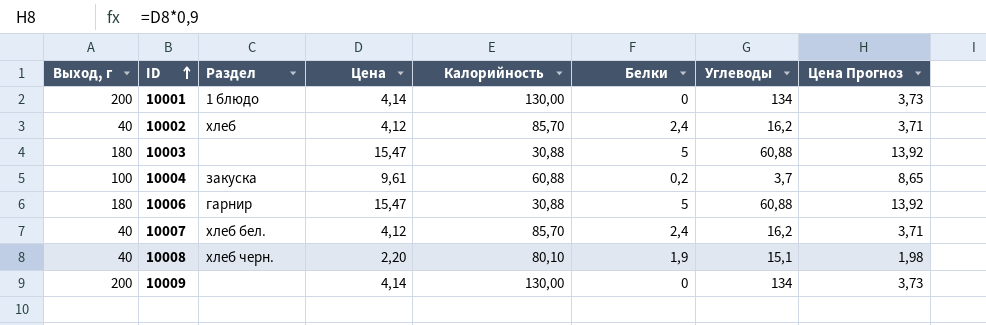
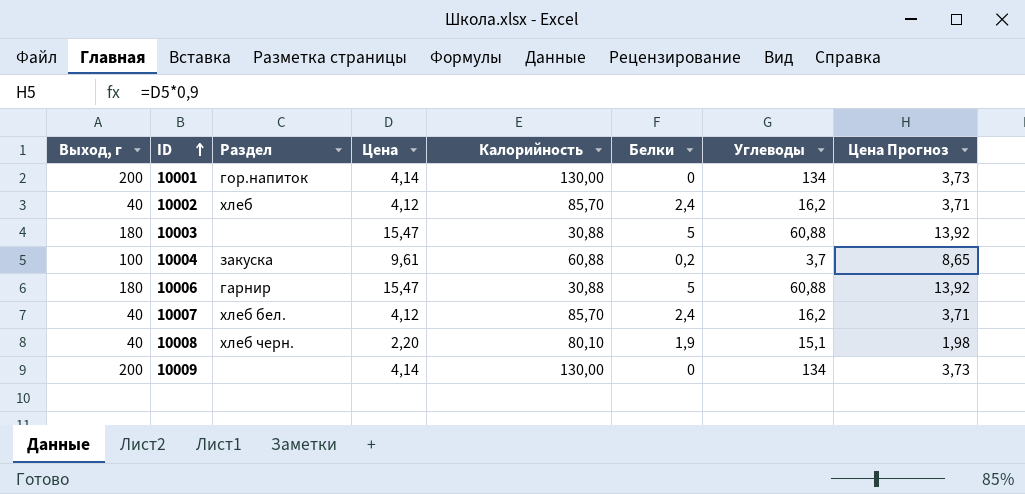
10001 | Раздел: 1 блюдо -> гор.напиток

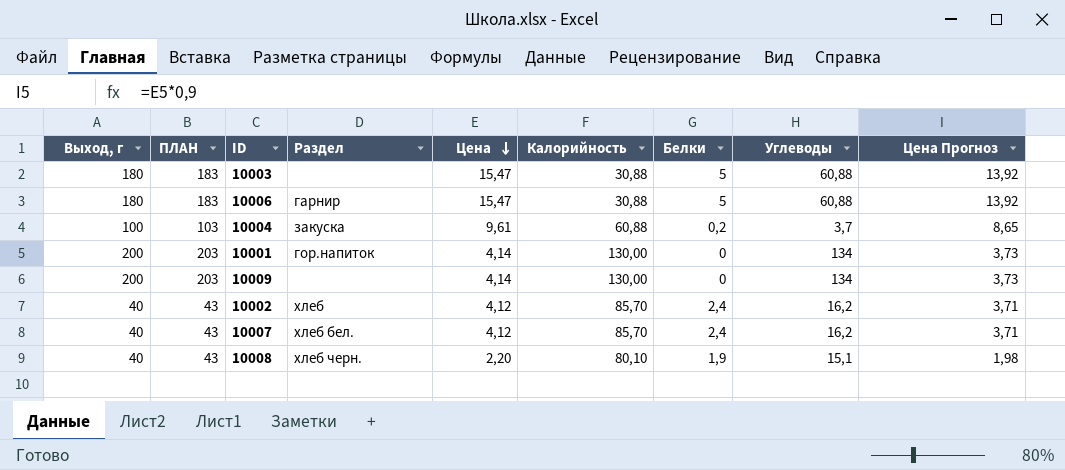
row order: ID ascending -> Цена descending
column ПЛАН | formula: none -> [Выход, г] + 3

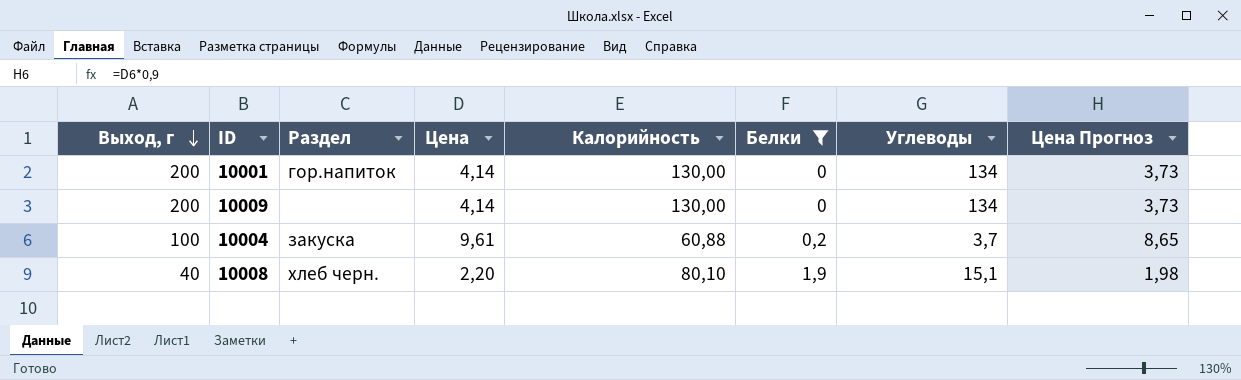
filter: none -> Белки <= 1,9
row order: Цена descending -> Выход, г descending
column ПЛАН | formula: [Выход, г] + 3 -> none

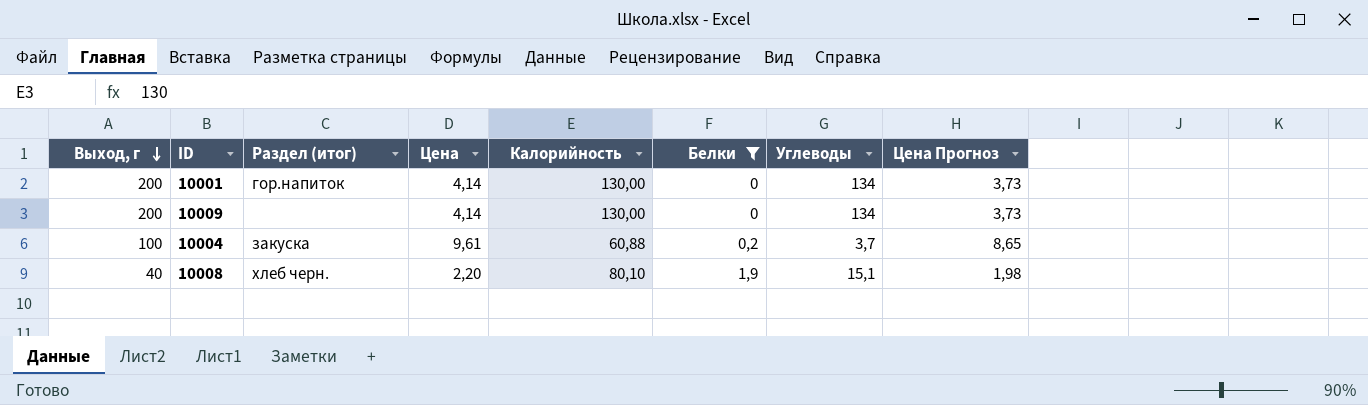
column name: Раздел -> Раздел (итог)

